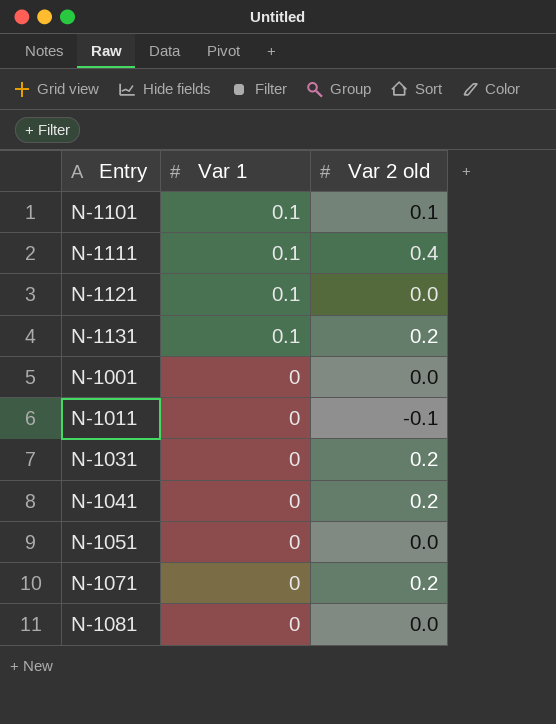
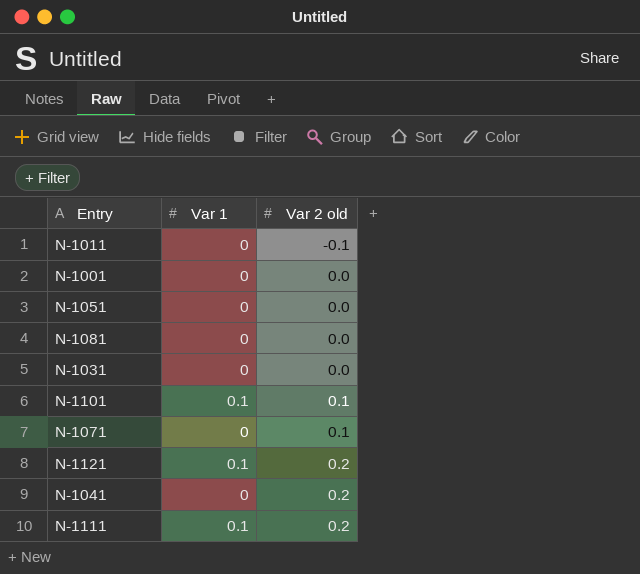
row order: Var 1 descending -> Var 2 old ascending
row N-1131: 0.1 | 0.2 -> none
N-1031 | Var 2 old: 0.2 -> 0.0
N-1071 | Var 2 old: 0.2 -> 0.1
N-1121 | Var 2 old: 0.0 -> 0.2
N-1111 | Var 2 old: 0.4 -> 0.2

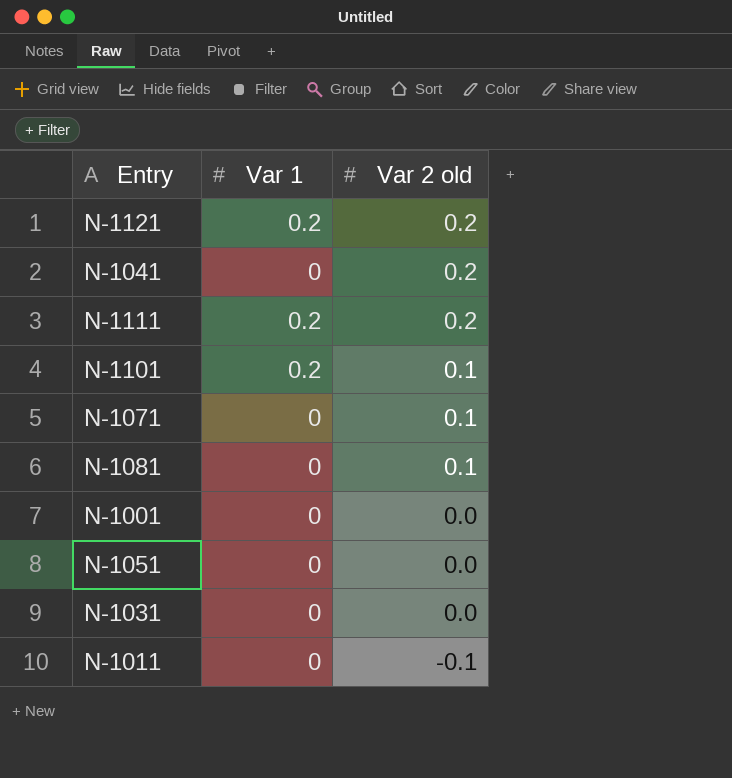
row order: Var 2 old ascending -> Var 2 old descending
N-1121 | Var 1: 0.1 -> 0.2
N-1111 | Var 1: 0.1 -> 0.2
N-1101 | Var 1: 0.1 -> 0.2
N-1081 | Var 2 old: 0.0 -> 0.1

